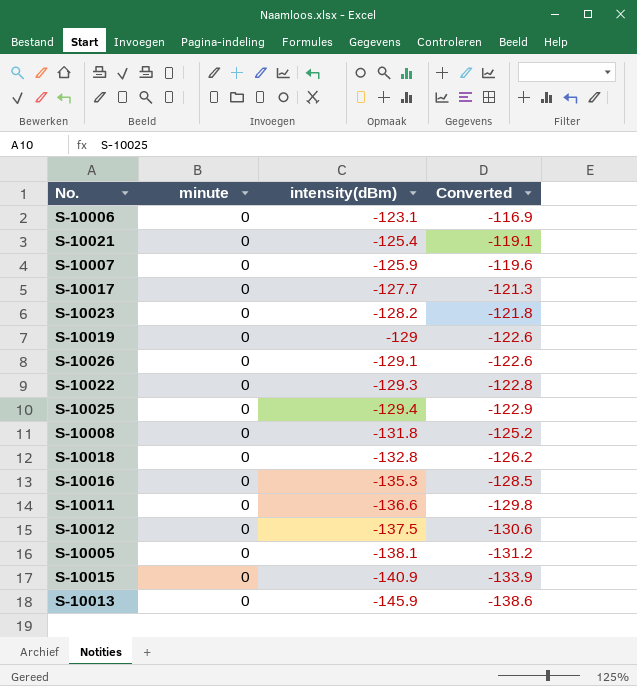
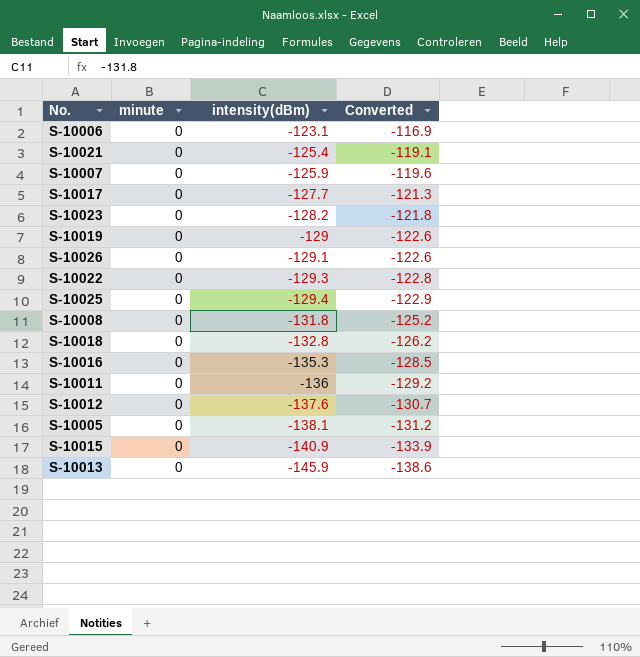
S-10011 | intensity(dBm): -136.6 -> -136
S-10011 | Converted: -129.8 -> -129.2
S-10012 | intensity(dBm): -137.5 -> -137.6
S-10012 | Converted: -130.6 -> -130.7

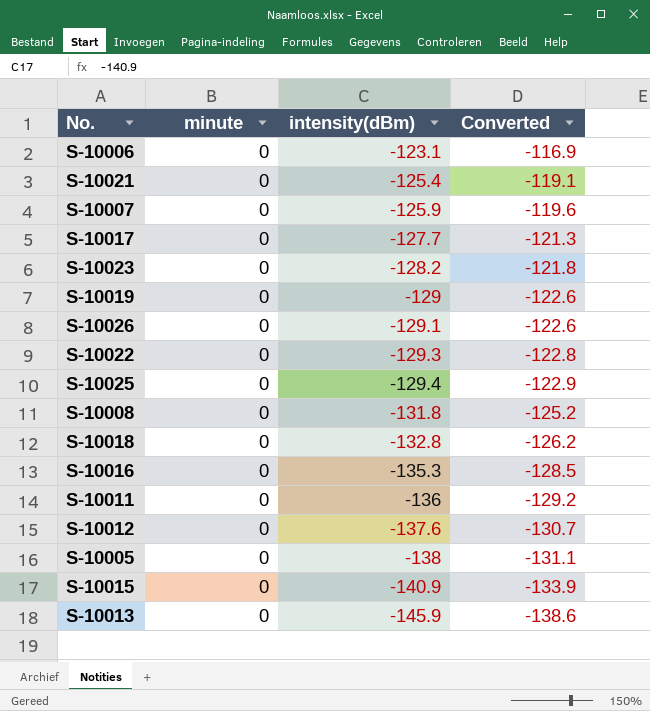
S-10005 | intensity(dBm): -138.1 -> -138
S-10005 | Converted: -131.2 -> -131.1

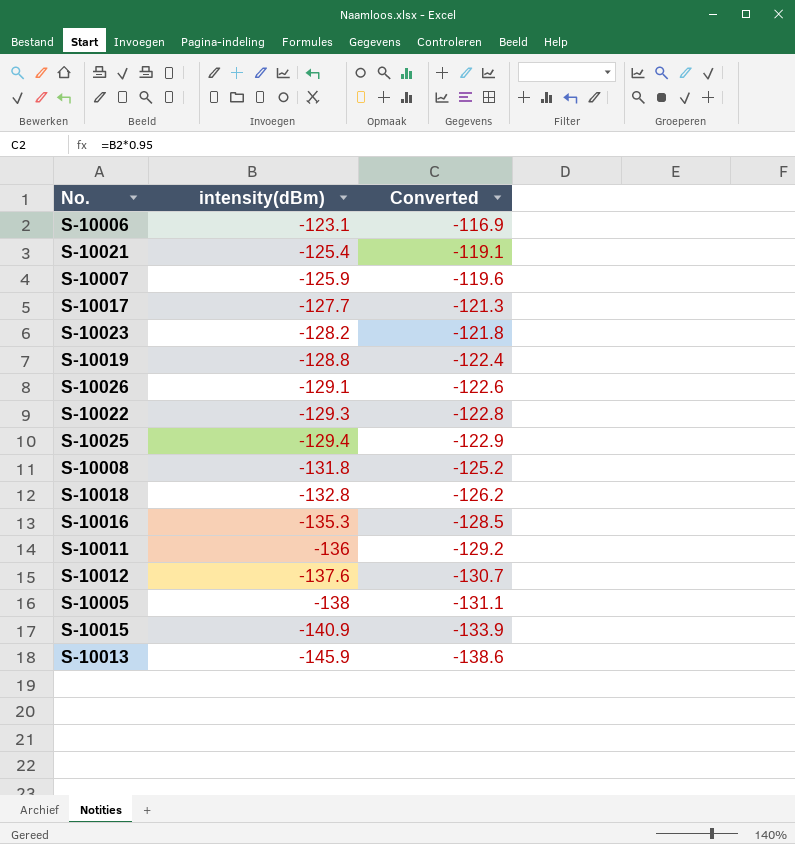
column minute | position: 2 -> none
S-10019 | intensity(dBm): -129 -> -128.8
S-10019 | Converted: -122.6 -> -122.4

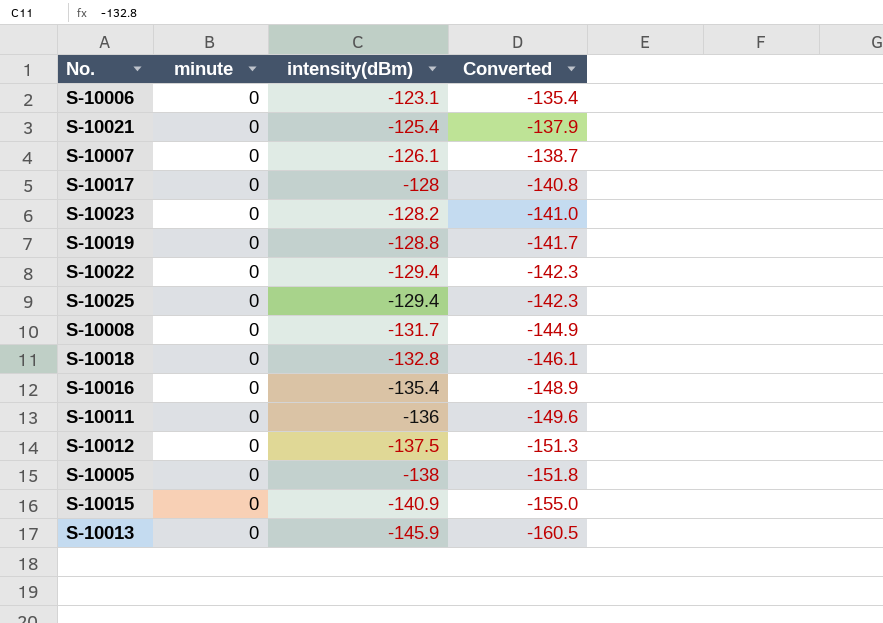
column minute | position: none -> 2
column Converted | formula: [intensity(dBm)] * 0.95 -> [intensity(dBm)] * 1.1
row S-10026: -129.1 | -122.6 -> none
S-10007 | intensity(dBm): -125.9 -> -126.1
S-10017 | intensity(dBm): -127.7 -> -128
S-10022 | intensity(dBm): -129.3 -> -129.4
S-10008 | intensity(dBm): -131.8 -> -131.7
S-10016 | intensity(dBm): -135.3 -> -135.4
S-10012 | intensity(dBm): -137.6 -> -137.5

